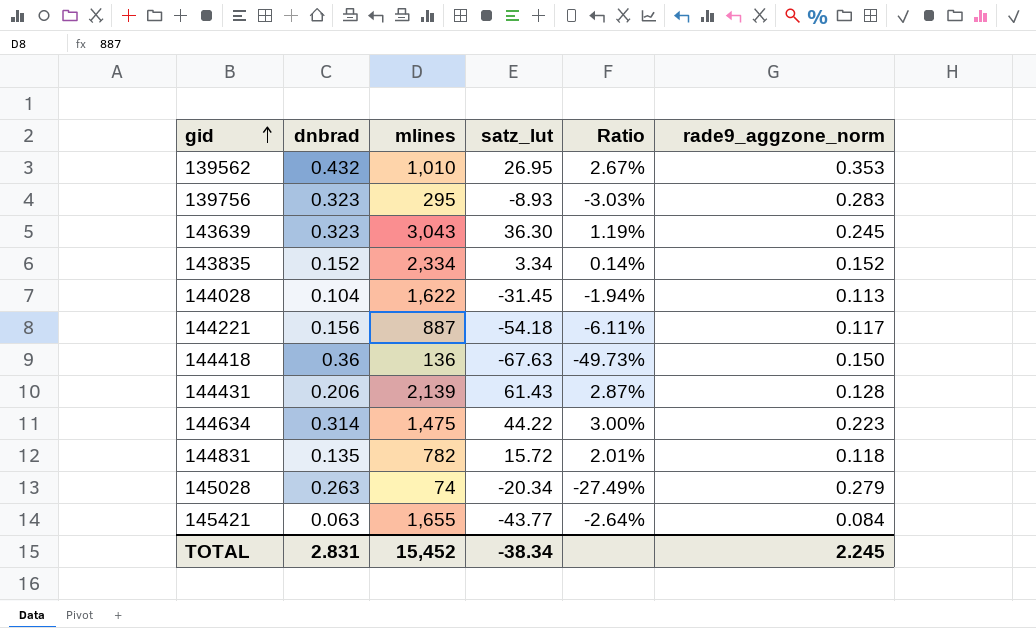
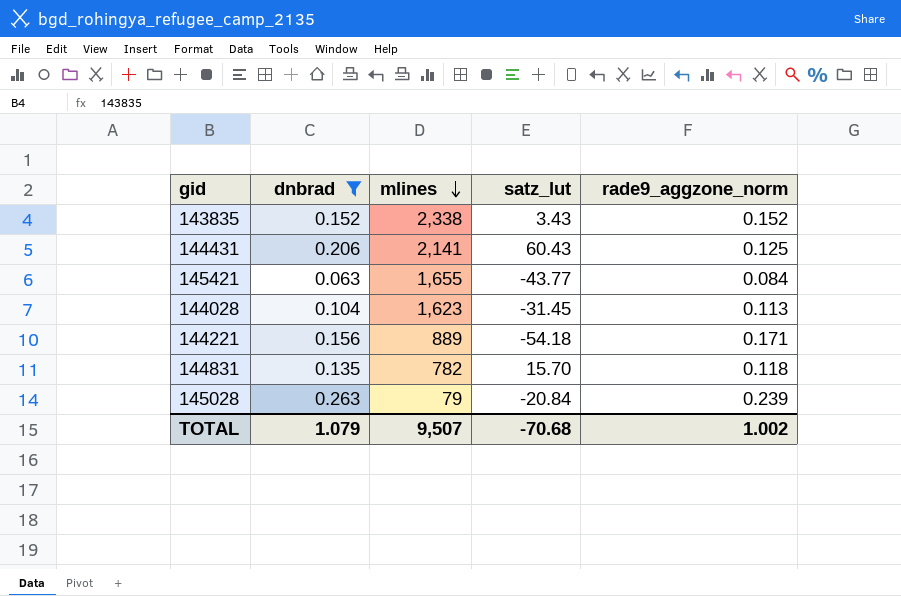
filter: none -> dnbrad <= 0.263
row order: gid ascending -> mlines descending
column Ratio | formula: [satz_lut] / [mlines] -> none
143835 | mlines: 2,334 -> 2,338
143835 | satz_lut: 3.34 -> 3.43
144431 | mlines: 2,139 -> 2,141
144431 | satz_lut: 61.43 -> 60.43
144431 | rade9_aggzone_norm: 0.128 -> 0.125
144028 | mlines: 1,622 -> 1,623
144221 | mlines: 887 -> 889
144221 | rade9_aggzone_norm: 0.117 -> 0.171
144831 | satz_lut: 15.72 -> 15.70
145028 | mlines: 74 -> 79
145028 | satz_lut: -20.34 -> -20.84
145028 | rade9_aggzone_norm: 0.279 -> 0.239
TOTAL | dnbrad: 2.831 -> 1.079
TOTAL | mlines: 15,452 -> 9,507
TOTAL | satz_lut: -38.34 -> -70.68
TOTAL | rade9_aggzone_norm: 2.245 -> 1.002

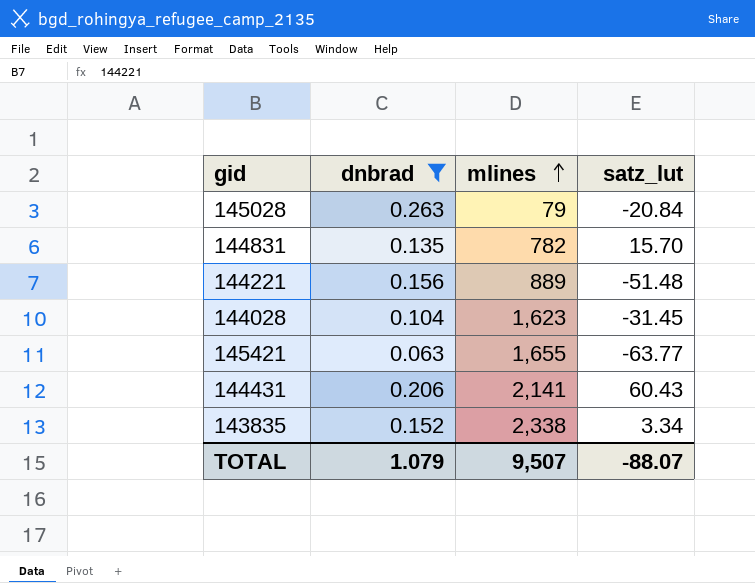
row order: mlines descending -> mlines ascending
column rade9_aggzone_norm | position: 5 -> none
144221 | satz_lut: -54.18 -> -51.48
145421 | satz_lut: -43.77 -> -63.77
143835 | satz_lut: 3.43 -> 3.34
TOTAL | satz_lut: -70.68 -> -88.07

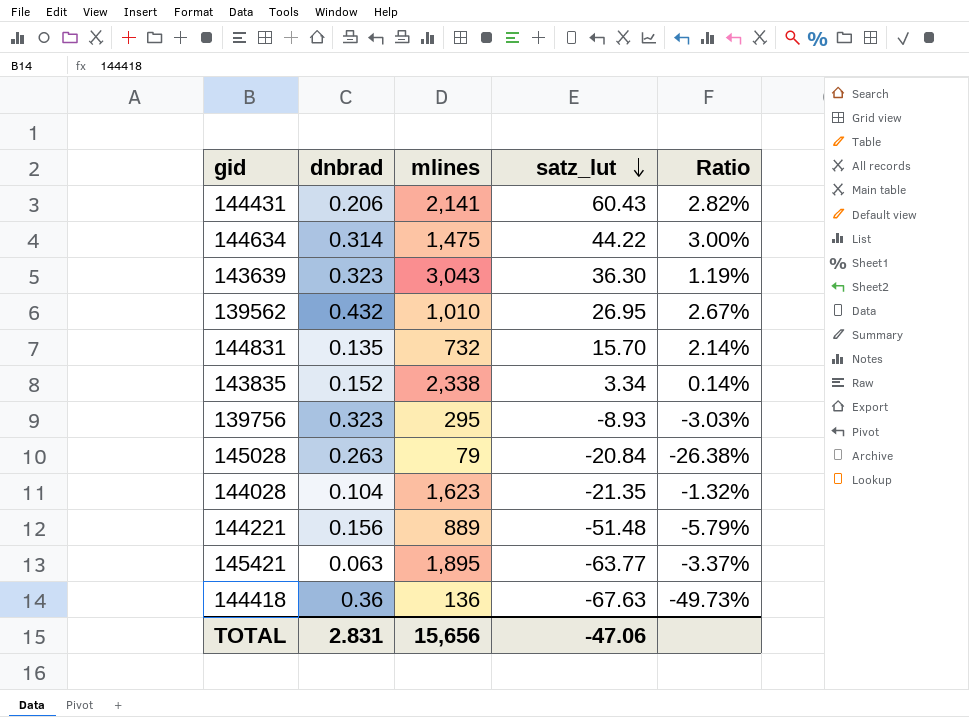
filter: dnbrad <= 0.263 -> none
row order: mlines ascending -> satz_lut descending
column Ratio | formula: none -> [satz_lut] / [mlines]
144831 | mlines: 782 -> 732
144028 | satz_lut: -31.45 -> -21.35
145421 | mlines: 1,655 -> 1,895
TOTAL | dnbrad: 1.079 -> 2.831
TOTAL | mlines: 9,507 -> 15,656
TOTAL | satz_lut: -88.07 -> -47.06

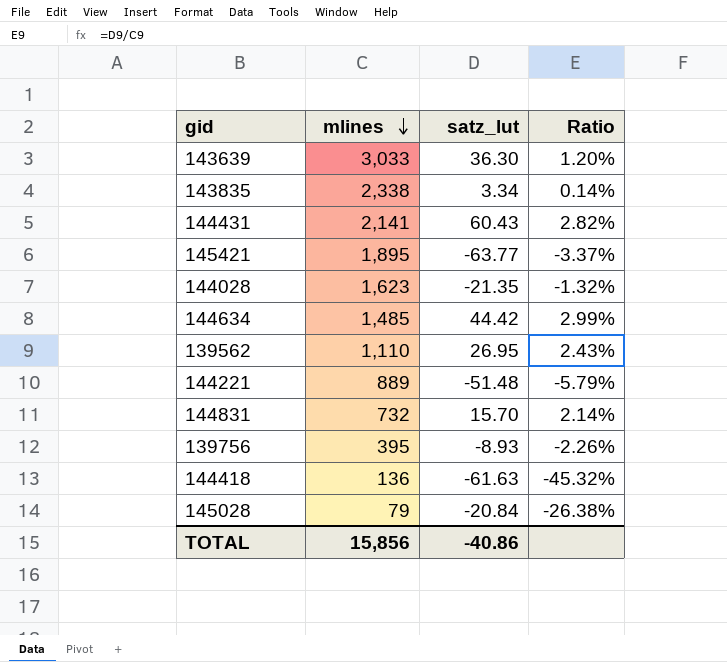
row order: satz_lut descending -> mlines descending
column dnbrad | position: 2 -> none
143639 | mlines: 3,043 -> 3,033
143639 | Ratio: 1.19% -> 1.20%
144634 | mlines: 1,475 -> 1,485
144634 | satz_lut: 44.22 -> 44.42
144634 | Ratio: 3.00% -> 2.99%
139562 | mlines: 1,010 -> 1,110
139562 | Ratio: 2.67% -> 2.43%
139756 | mlines: 295 -> 395
139756 | Ratio: -3.03% -> -2.26%
144418 | satz_lut: -67.63 -> -61.63
144418 | Ratio: -49.73% -> -45.32%
TOTAL | mlines: 15,656 -> 15,856
TOTAL | satz_lut: -47.06 -> -40.86

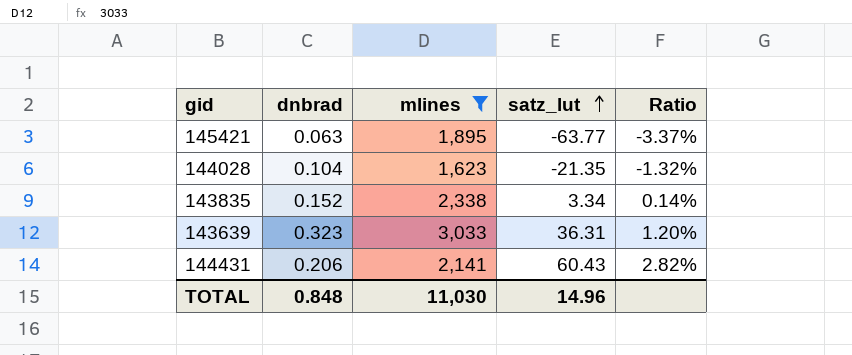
filter: none -> mlines >= 1,623
row order: mlines descending -> satz_lut ascending
column dnbrad | position: none -> 2
143639 | satz_lut: 36.30 -> 36.31
TOTAL | mlines: 15,856 -> 11,030
TOTAL | satz_lut: -40.86 -> 14.96

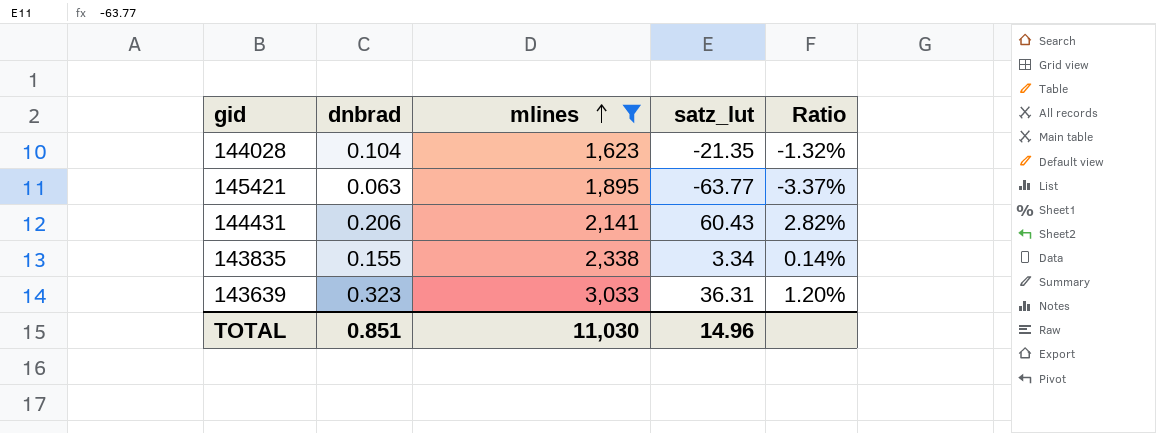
row order: satz_lut ascending -> mlines ascending
143835 | dnbrad: 0.152 -> 0.155
TOTAL | dnbrad: 0.848 -> 0.851

